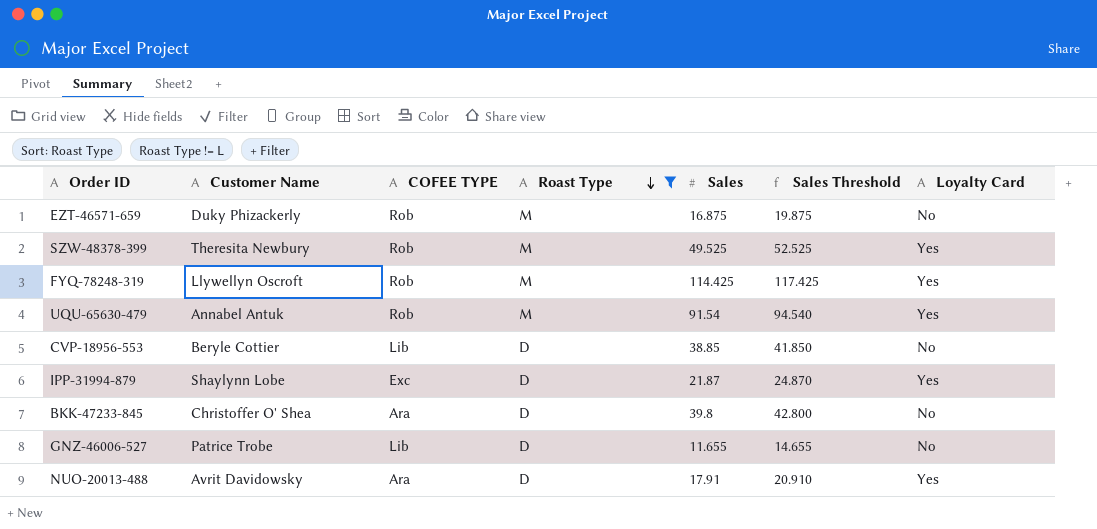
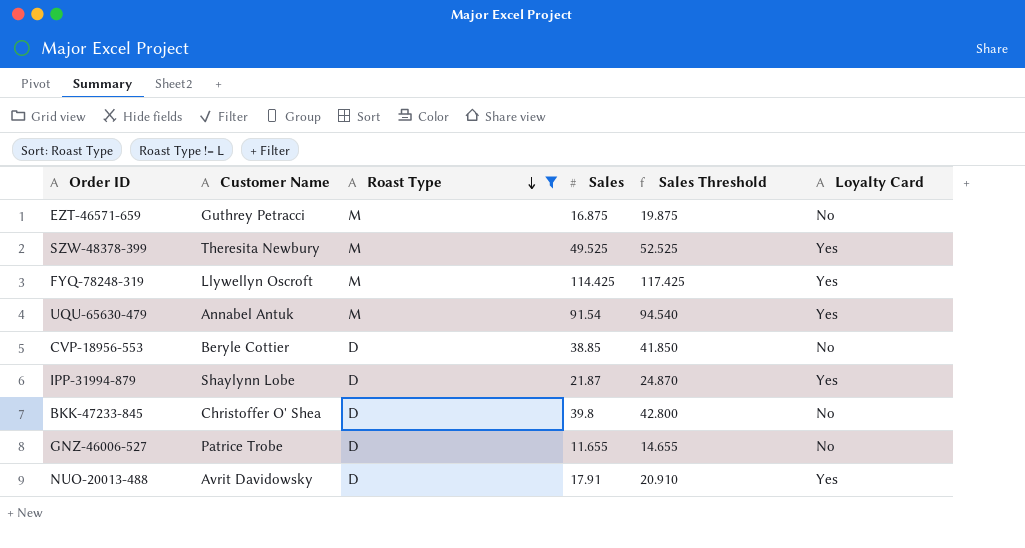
column COFEE TYPE | position: 3 -> none
EZT-46571-659 | Customer Name: Duky Phizackerly -> Guthrey Petracci

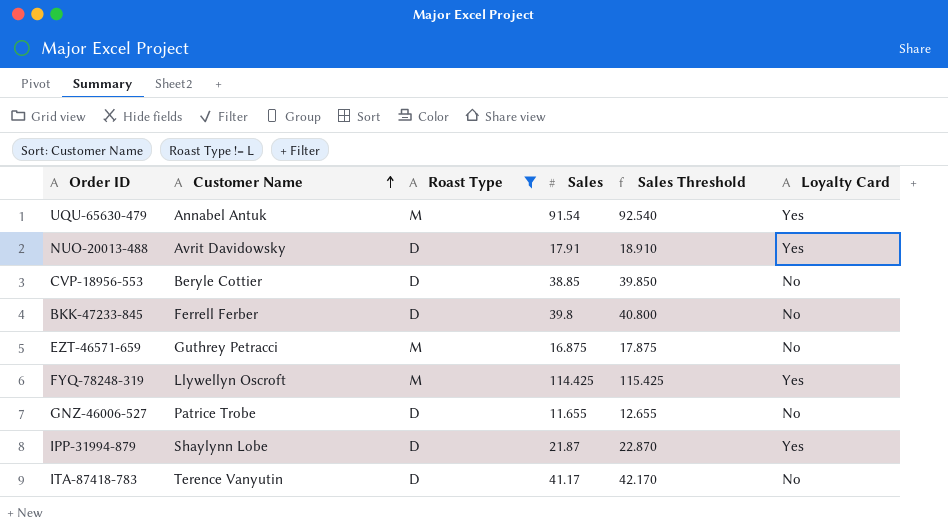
row order: Roast Type descending -> Customer Name ascending
column Sales Threshold | formula: [Sales] + 3 -> [Sales] + 1
row SZW-48378-399: Theresita Newbury | M | 49.525 | 52.525 | Yes -> none
BKK-47233-845 | Customer Name: Christoffer O' Shea -> Ferrell Ferber
row ITA-87418-783: none -> Terence Vanyutin | D | 41.17 | 42.170 | No

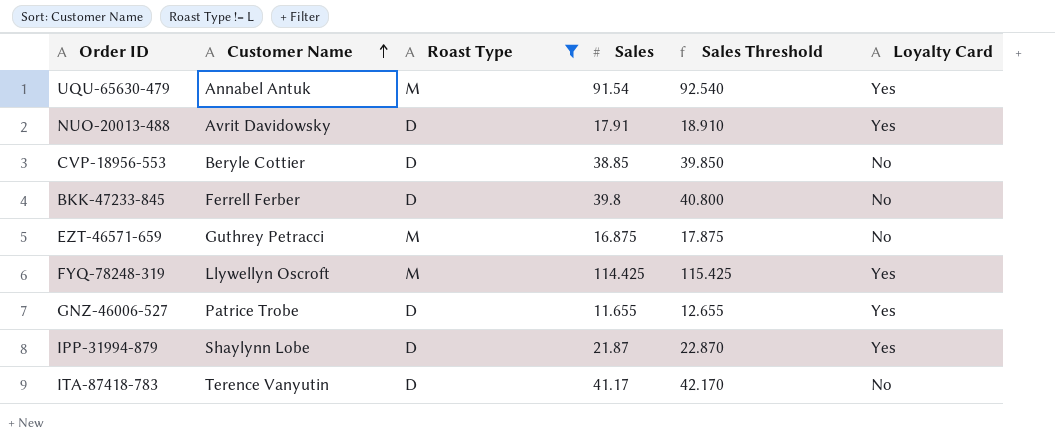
GNZ-46006-527 | Loyalty Card: No -> Yes

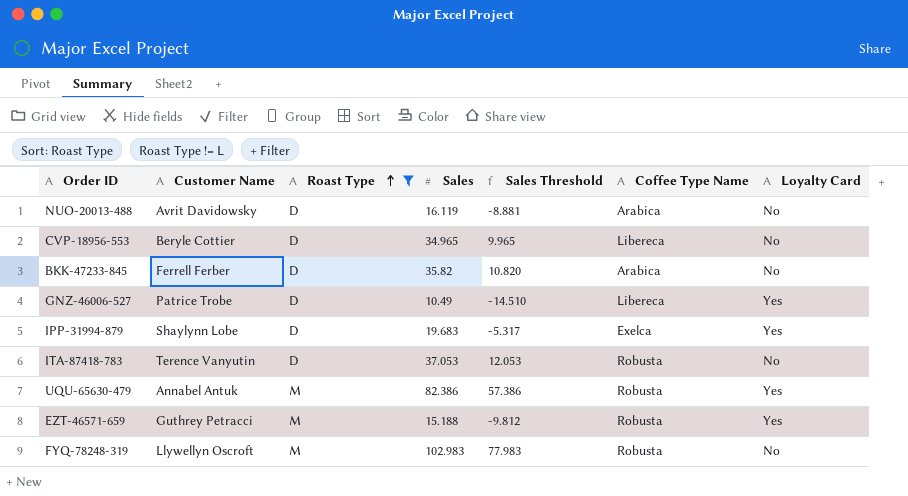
row order: Customer Name ascending -> Roast Type ascending
column Sales Threshold | formula: [Sales] + 1 -> [Sales] - 25
column Coffee Type Name | position: none -> 6
NUO-20013-488 | Sales: 17.91 -> 16.119
NUO-20013-488 | Loyalty Card: Yes -> No
CVP-18956-553 | Sales: 38.85 -> 34.965
BKK-47233-845 | Sales: 39.8 -> 35.82
GNZ-46006-527 | Sales: 11.655 -> 10.49
IPP-31994-879 | Sales: 21.87 -> 19.683
ITA-87418-783 | Sales: 41.17 -> 37.053
UQU-65630-479 | Sales: 91.54 -> 82.386
EZT-46571-659 | Sales: 16.875 -> 15.188
EZT-46571-659 | Loyalty Card: No -> Yes
FYQ-78248-319 | Sales: 114.425 -> 102.983
FYQ-78248-319 | Loyalty Card: Yes -> No

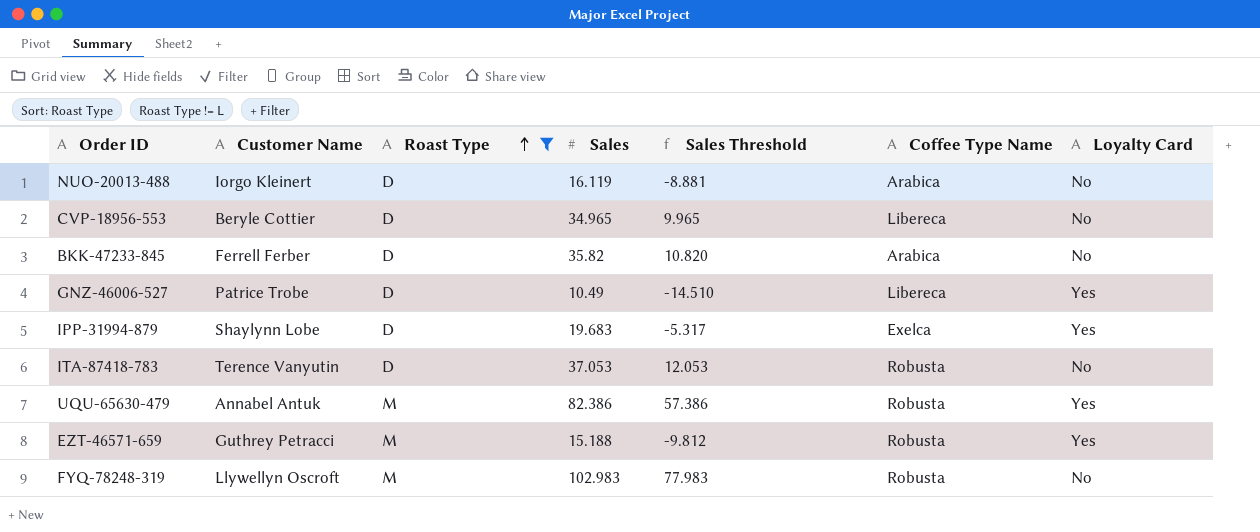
NUO-20013-488 | Customer Name: Avrit Davidowsky -> Iorgo Kleinert

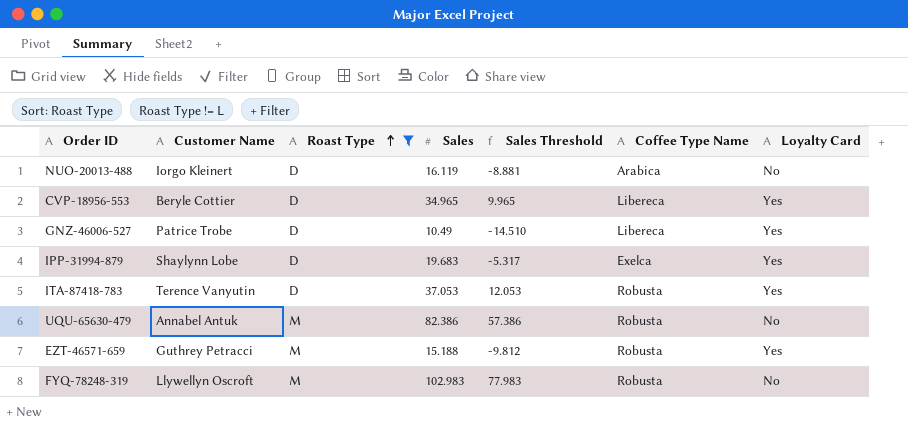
row BKK-47233-845: Ferrell Ferber | D | 35.82 | 10.820 | Arabica | No -> none
CVP-18956-553 | Loyalty Card: No -> Yes
ITA-87418-783 | Loyalty Card: No -> Yes
UQU-65630-479 | Loyalty Card: Yes -> No

